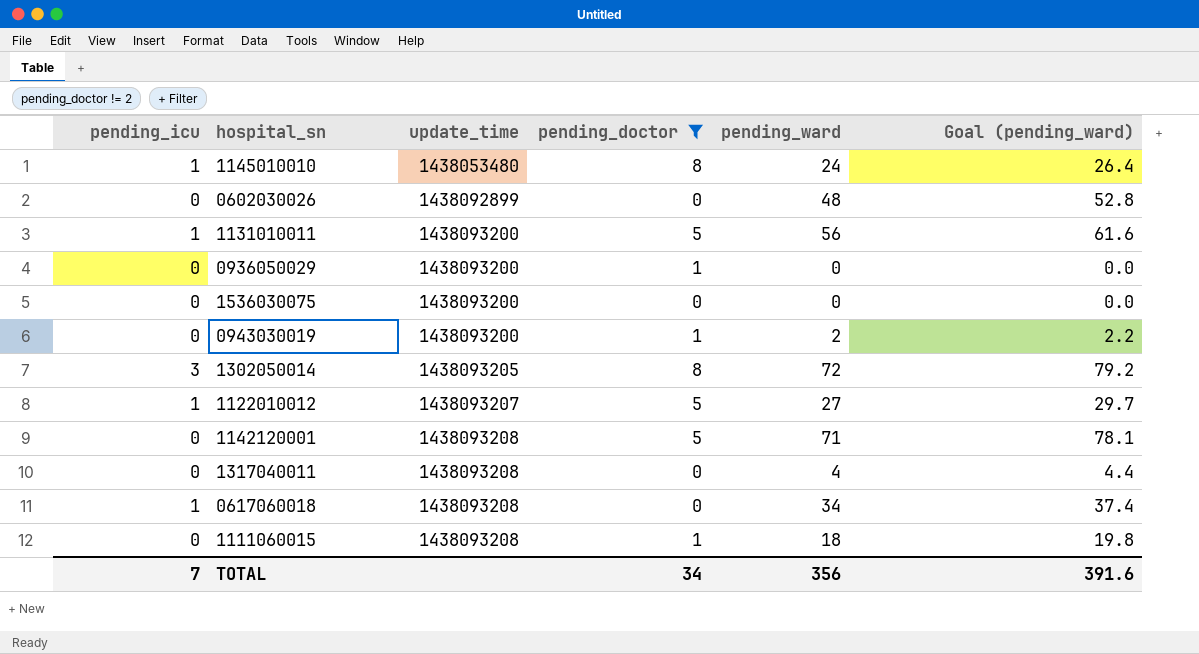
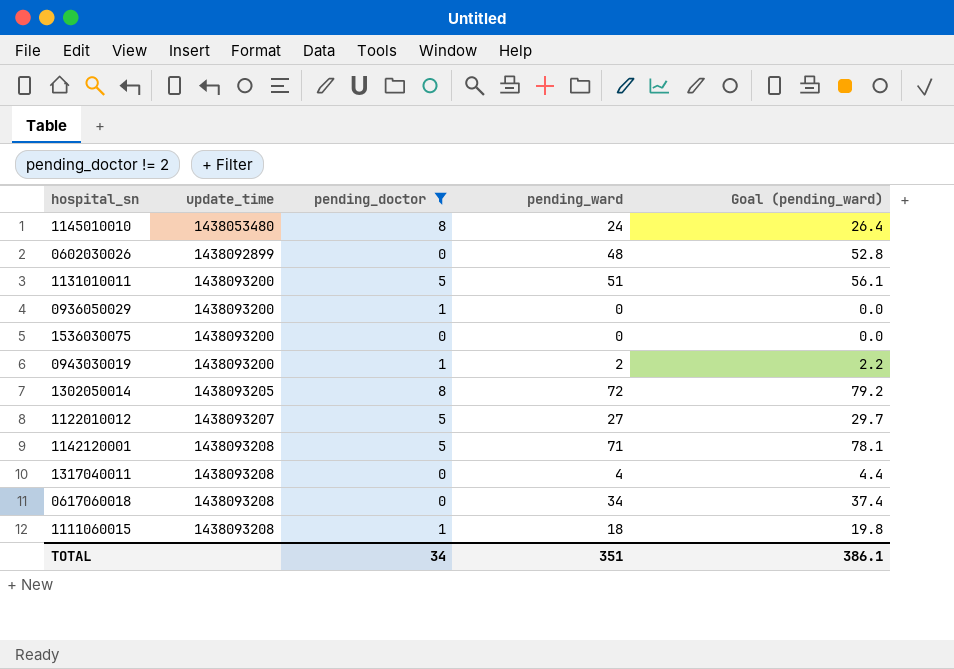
column pending_icu | position: 1 -> none
1131010011 | pending_ward: 56 -> 51
1131010011 | Goal (pending_ward): 61.6 -> 56.1
TOTAL | pending_ward: 356 -> 351
TOTAL | Goal (pending_ward): 391.6 -> 386.1

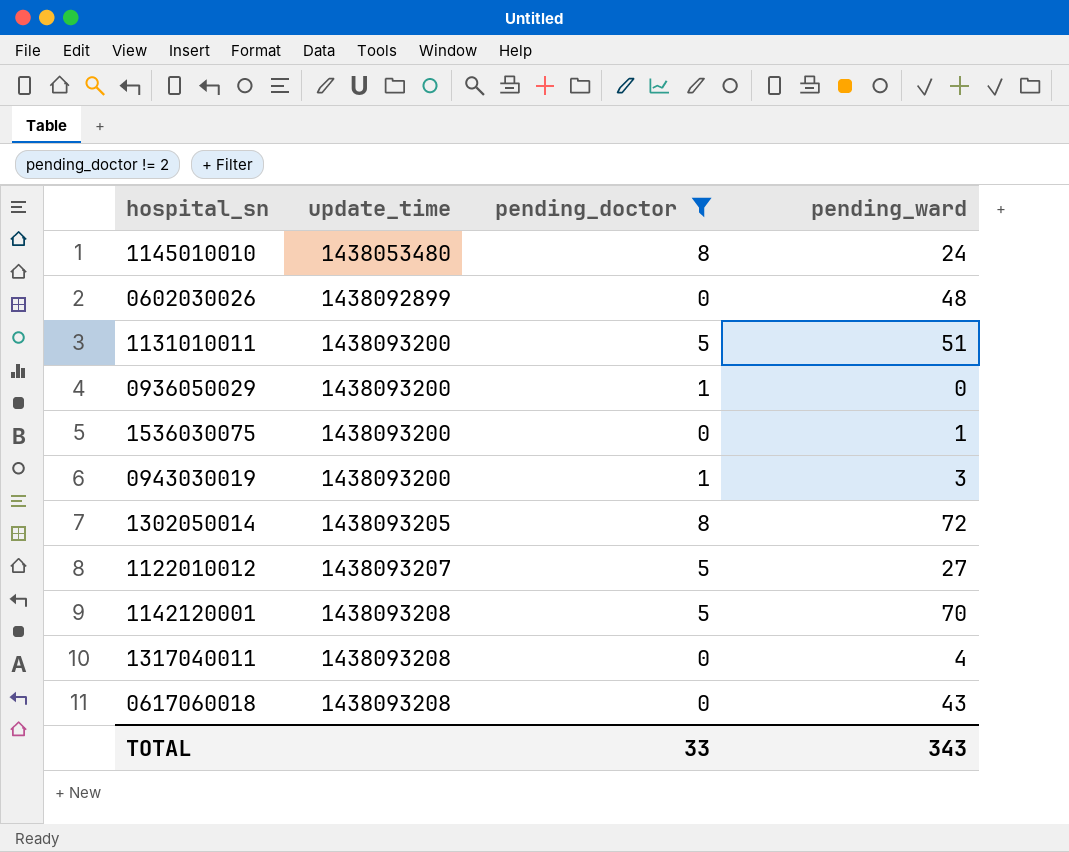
column Goal (pending_ward) | formula: [pending_ward] * 1.1 -> none
row 1111060015: 1438093208 | 1 | 18 | 19.8 -> none
1536030075 | pending_ward: 0 -> 1
0943030019 | pending_ward: 2 -> 3
1142120001 | pending_ward: 71 -> 70
0617060018 | pending_ward: 34 -> 43
TOTAL | pending_doctor: 34 -> 33
TOTAL | pending_ward: 351 -> 343

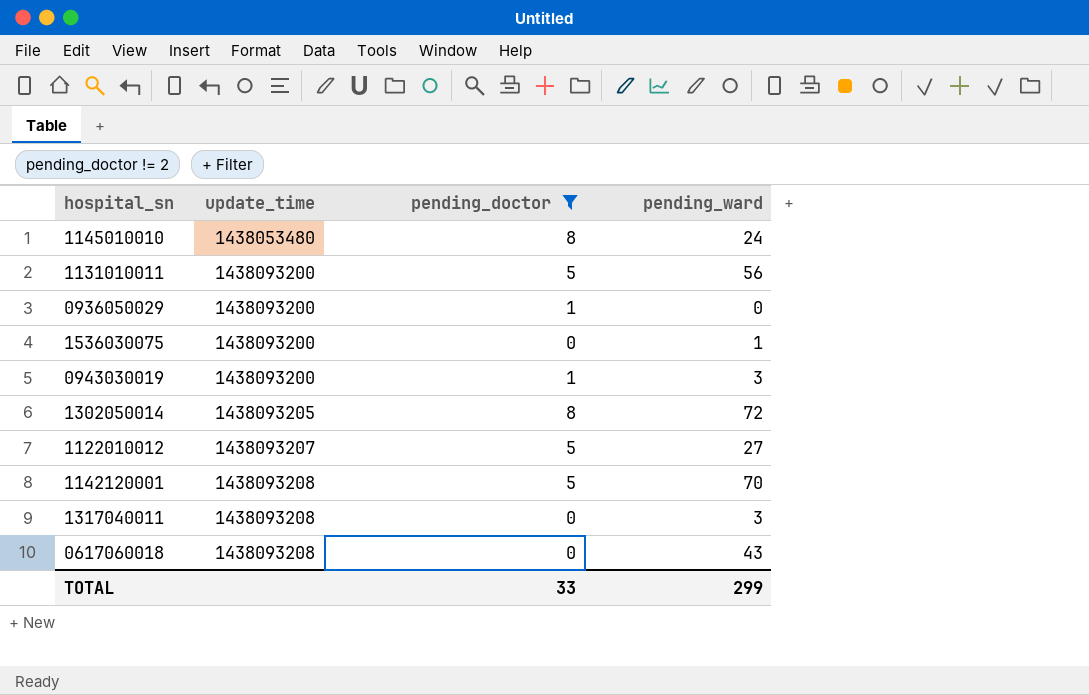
row 0602030026: 1438092899 | 0 | 48 -> none
1131010011 | pending_ward: 51 -> 56
1317040011 | pending_ward: 4 -> 3
TOTAL | pending_ward: 343 -> 299

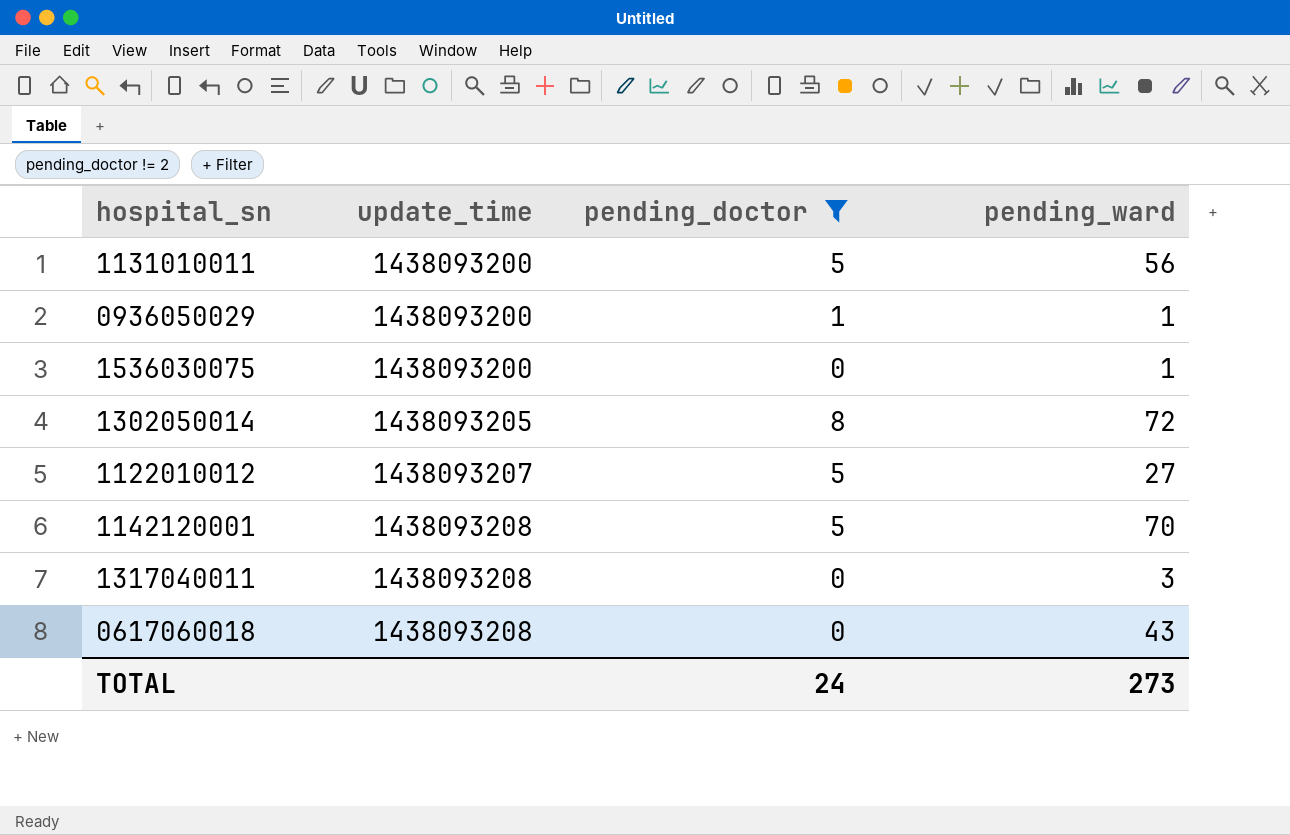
row 1145010010: 1438053480 | 8 | 24 -> none
row 0943030019: 1438093200 | 1 | 3 -> none
0936050029 | pending_ward: 0 -> 1
TOTAL | pending_doctor: 33 -> 24
TOTAL | pending_ward: 299 -> 273

